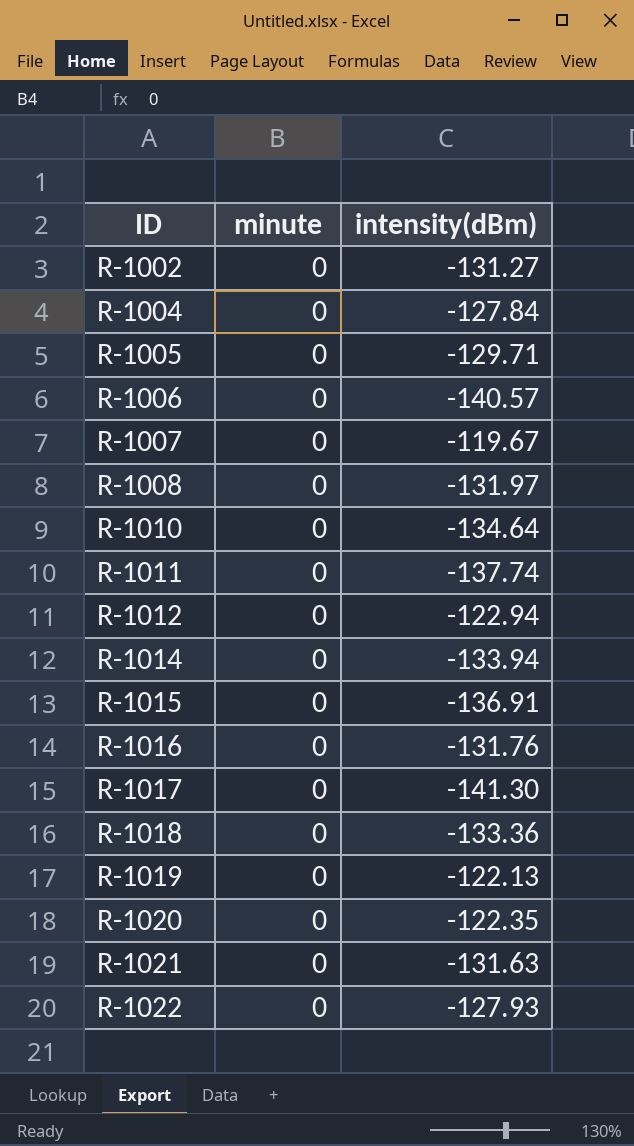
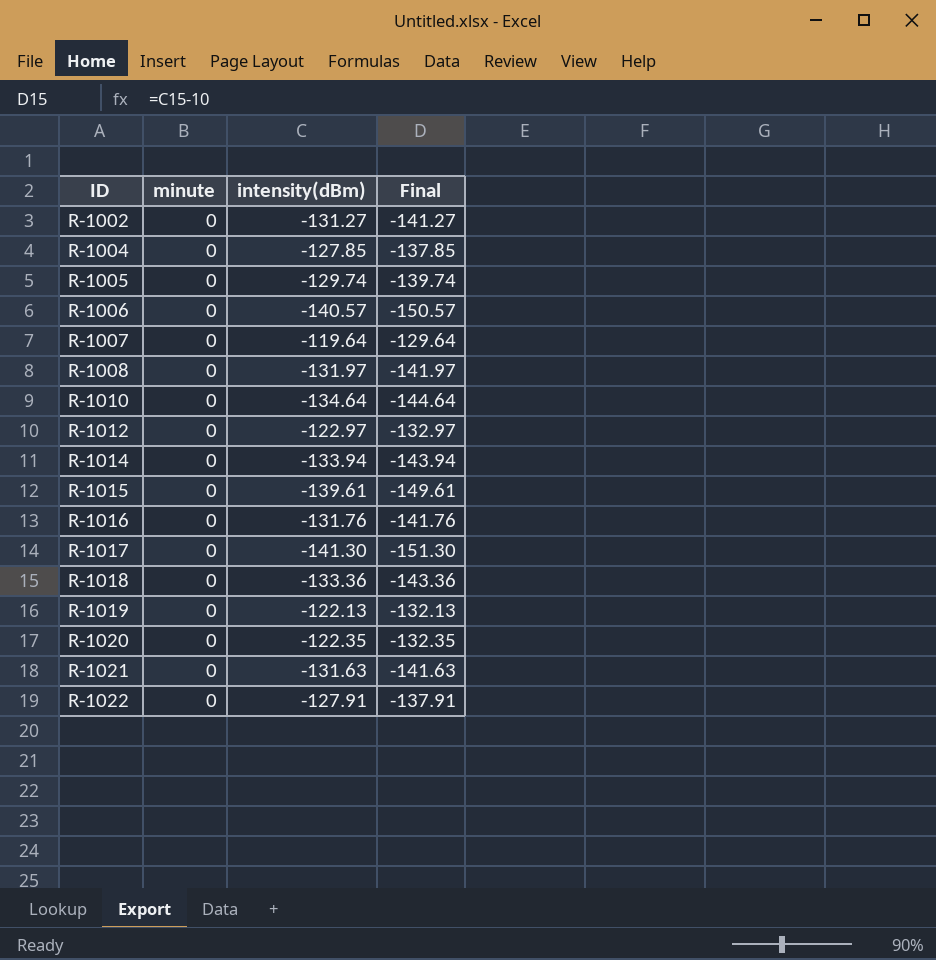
column Final | formula: none -> [intensity(dBm)] - 10
row R-1011: 0 | -137.74 -> none
R-1004 | intensity(dBm): -127.84 -> -127.85
R-1005 | intensity(dBm): -129.71 -> -129.74
R-1007 | intensity(dBm): -119.67 -> -119.64
R-1012 | intensity(dBm): -122.94 -> -122.97
R-1015 | intensity(dBm): -136.91 -> -139.61
R-1022 | intensity(dBm): -127.93 -> -127.91

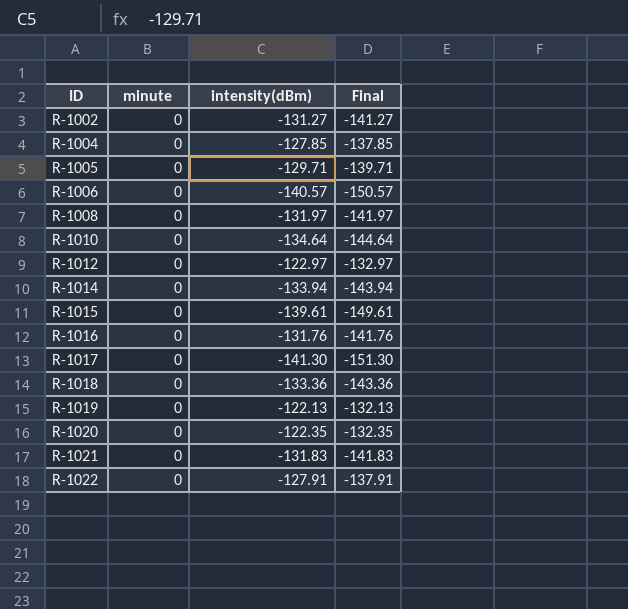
row R-1007: 0 | -119.64 | -129.64 -> none
R-1005 | intensity(dBm): -129.74 -> -129.71
R-1005 | Final: -139.74 -> -139.71
R-1021 | intensity(dBm): -131.63 -> -131.83
R-1021 | Final: -141.63 -> -141.83

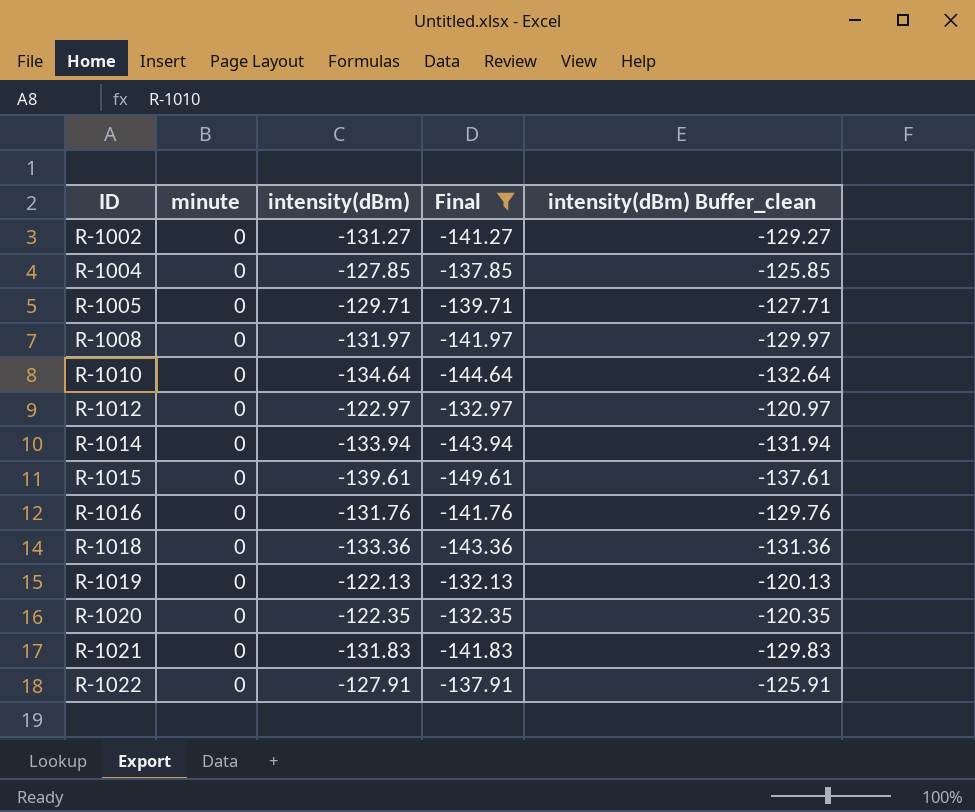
filter: none -> Final >= -149.61
column intensity(dBm) Buffer_clean | formula: none -> [intensity(dBm)] + 2

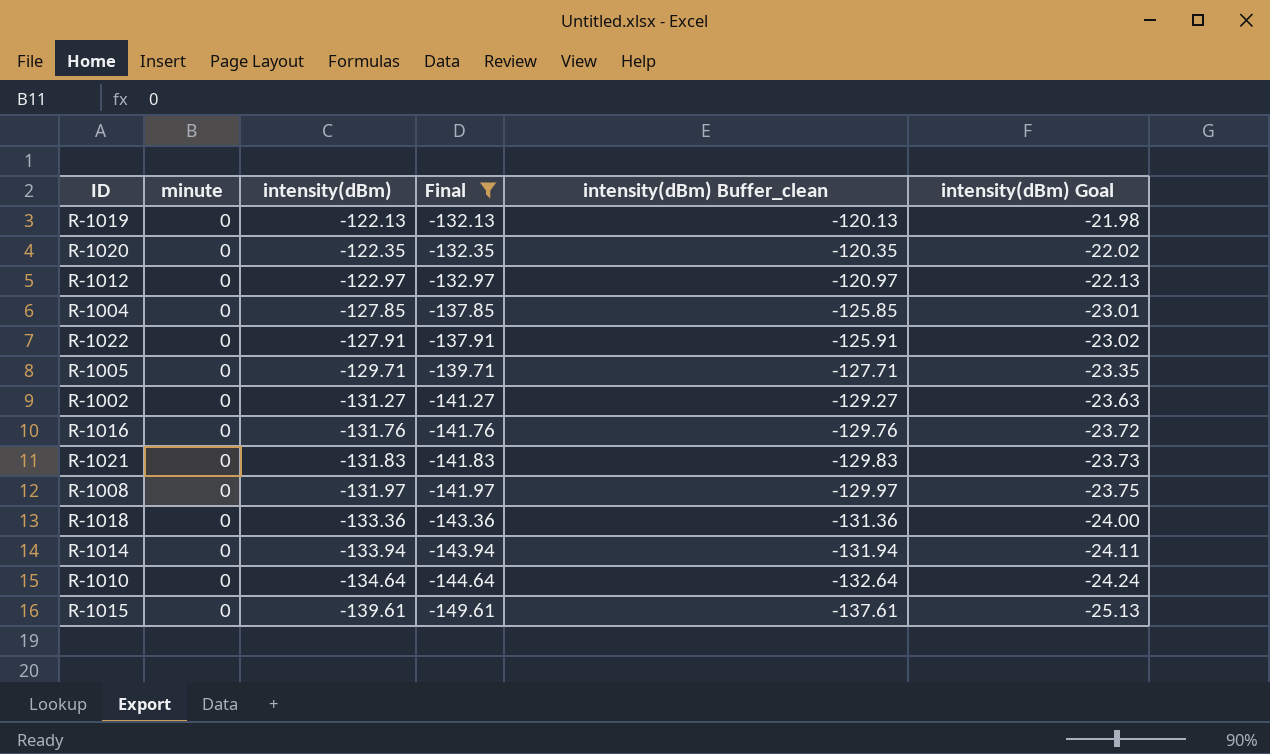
row order: ID ascending -> intensity(dBm) descending
column intensity(dBm) Goal | formula: none -> [intensity(dBm)] * 0.18

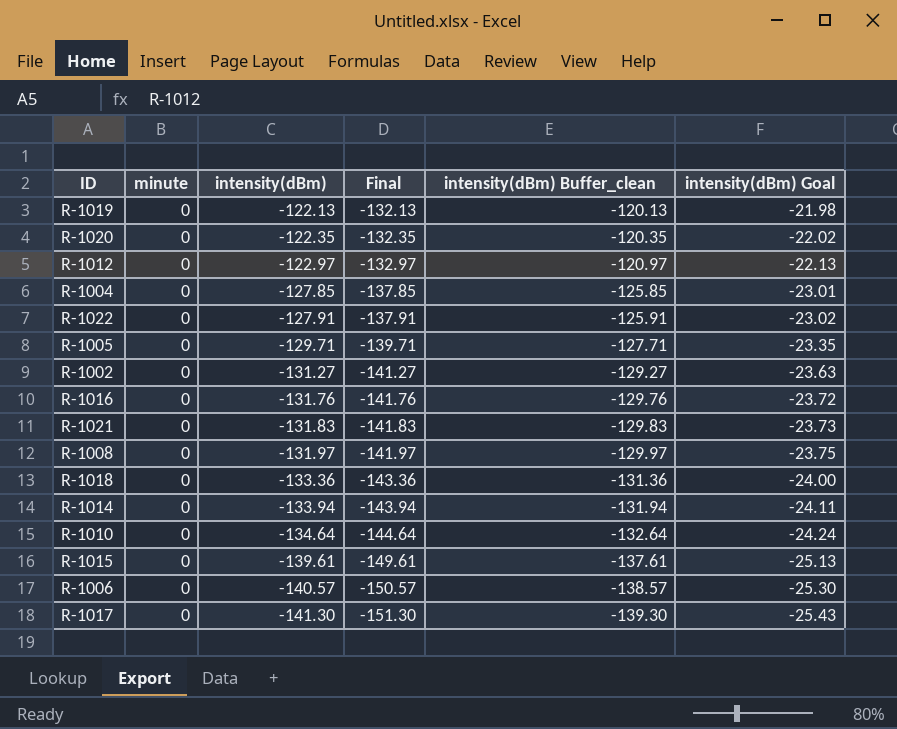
filter: Final >= -149.61 -> none

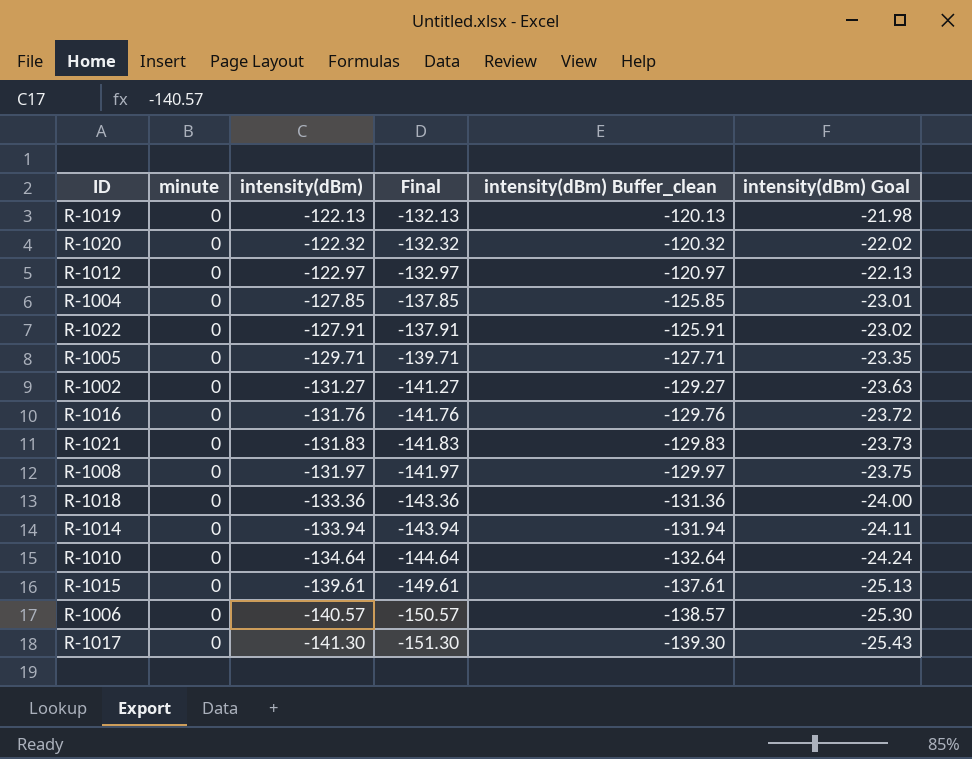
R-1020 | intensity(dBm): -122.35 -> -122.32
R-1020 | Final: -132.35 -> -132.32
R-1020 | intensity(dBm) Buffer_clean: -120.35 -> -120.32

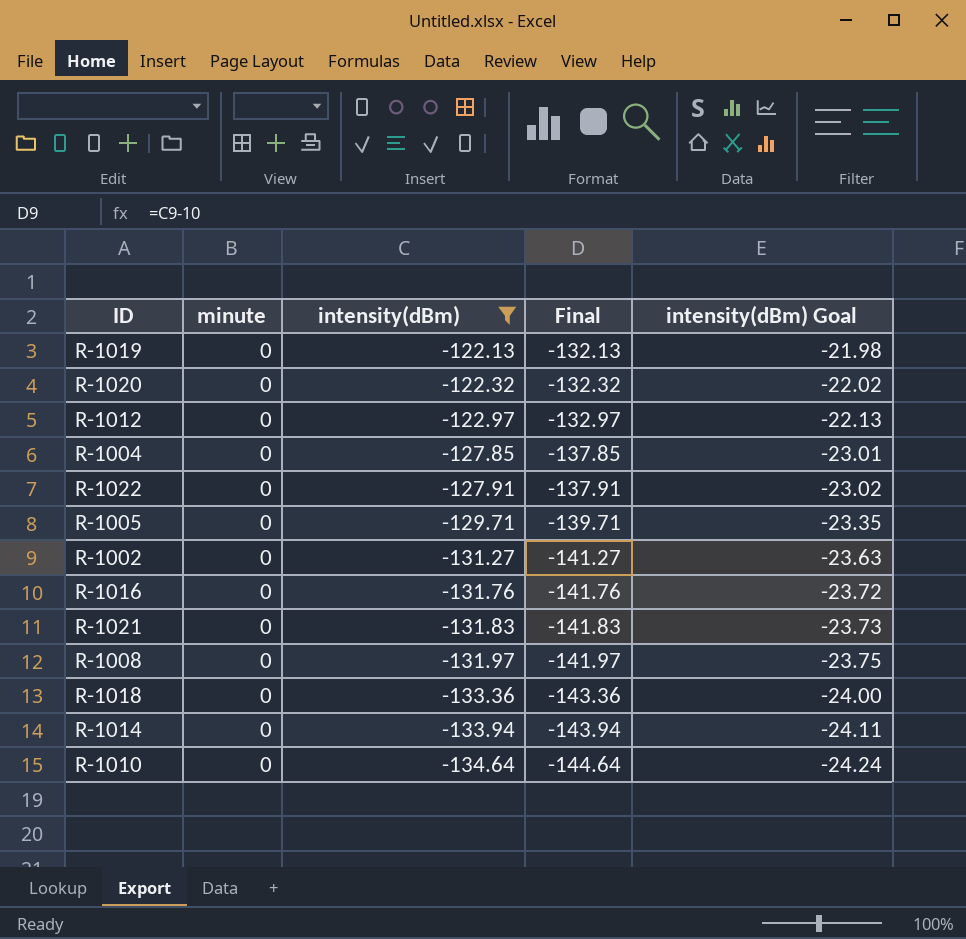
filter: none -> intensity(dBm) >= -134.64
column intensity(dBm) Buffer_clean | formula: [intensity(dBm)] + 2 -> none

